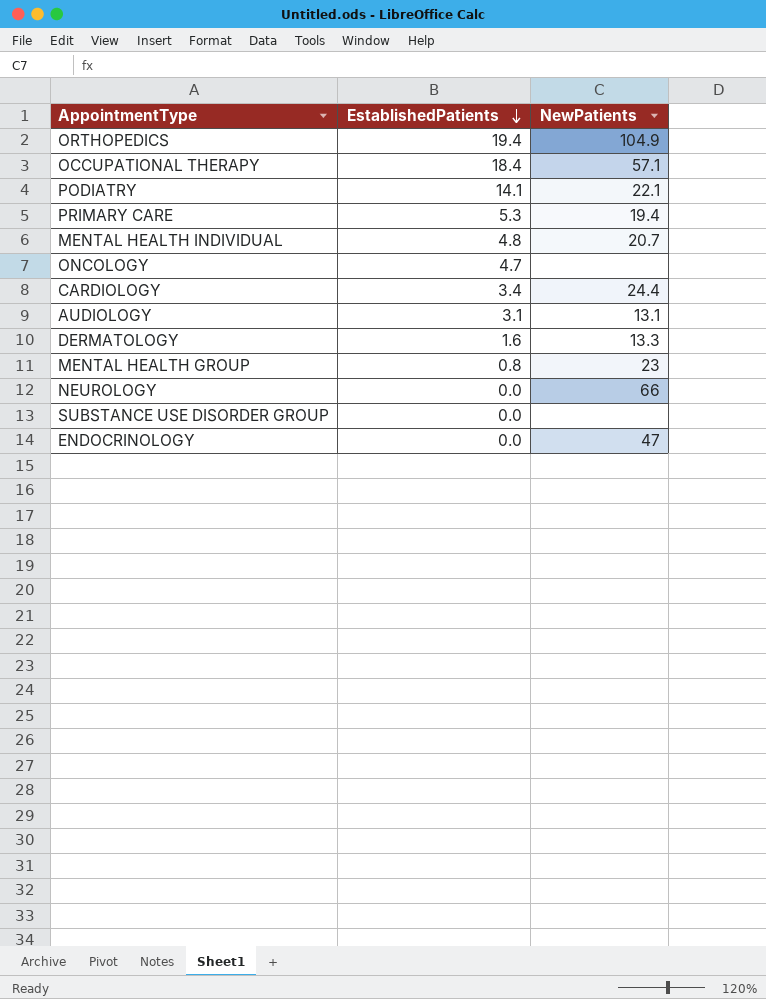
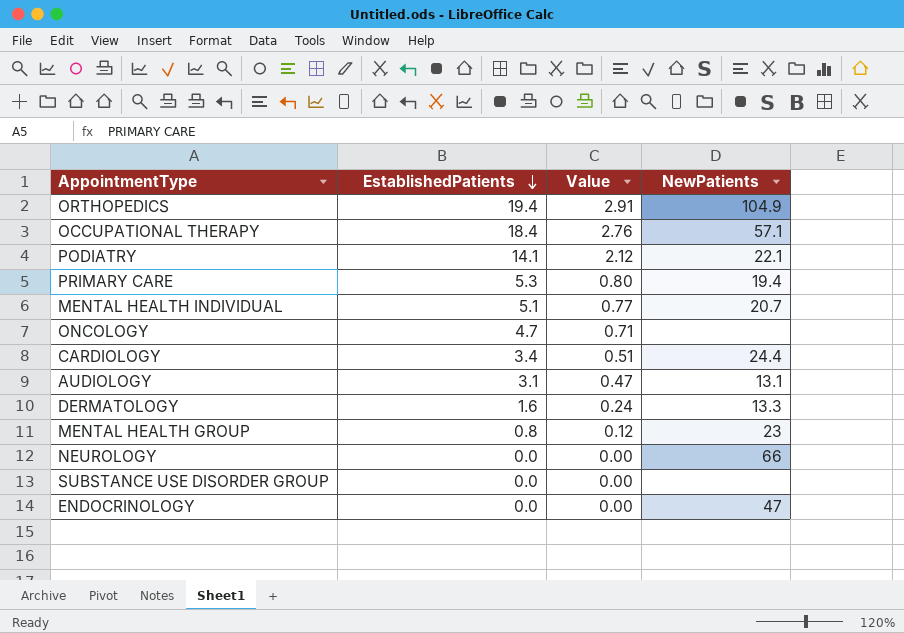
column Value | formula: none -> [EstablishedPatients] * 0.15
MENTAL HEALTH INDIVIDUAL | EstablishedPatients: 4.8 -> 5.1

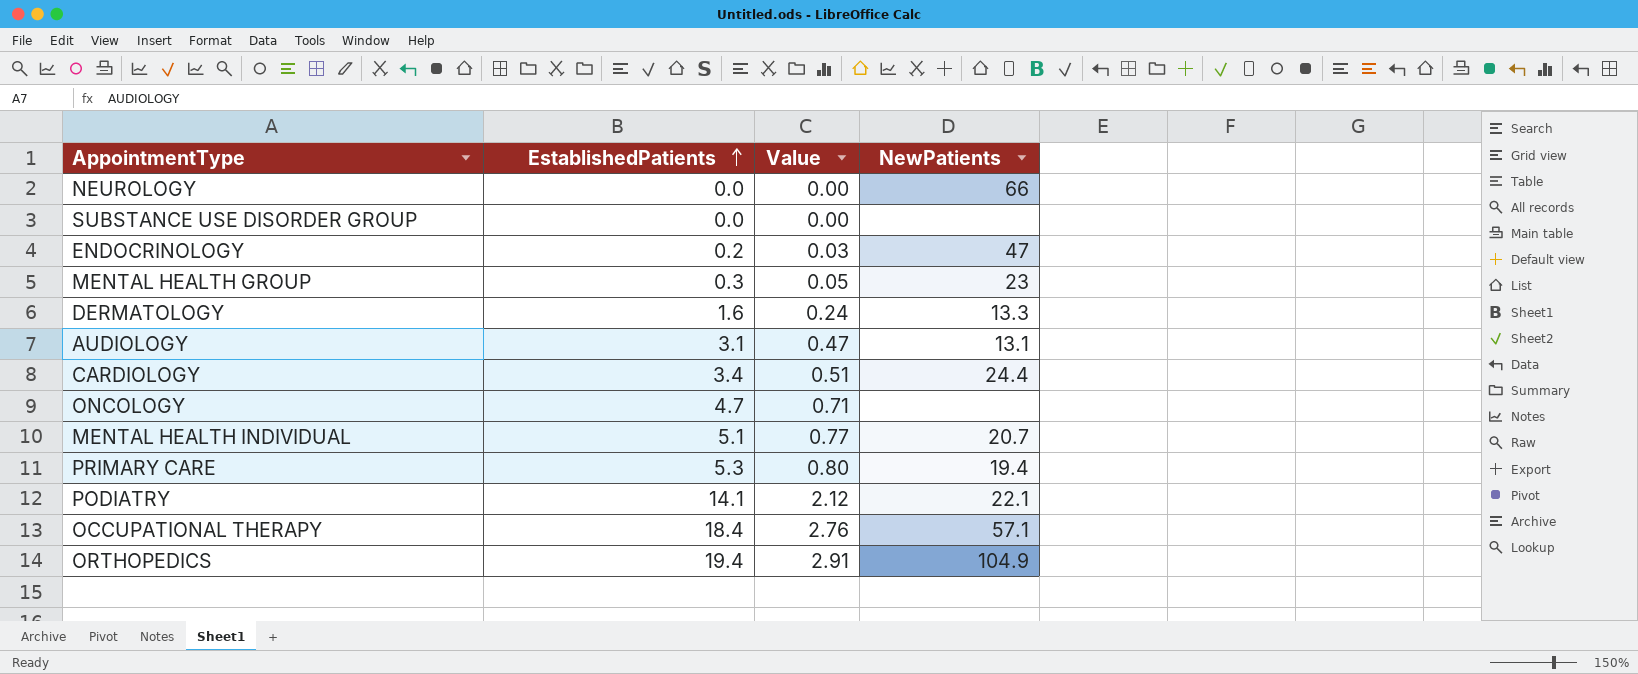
row order: EstablishedPatients descending -> EstablishedPatients ascending
ENDOCRINOLOGY | EstablishedPatients: 0.0 -> 0.2
ENDOCRINOLOGY | Value: 0.00 -> 0.03
MENTAL HEALTH GROUP | EstablishedPatients: 0.8 -> 0.3
MENTAL HEALTH GROUP | Value: 0.12 -> 0.05

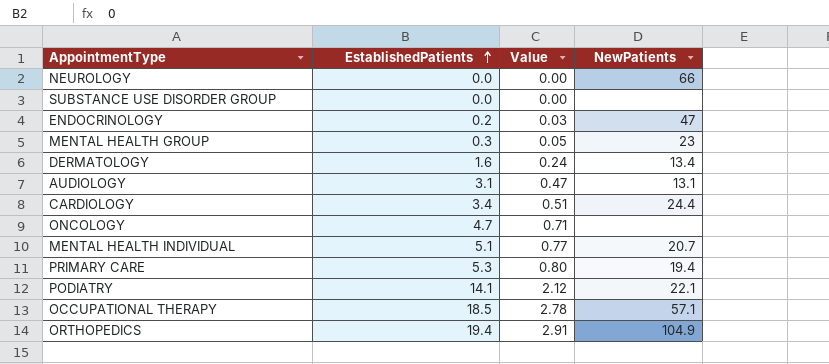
DERMATOLOGY | NewPatients: 13.3 -> 13.4
OCCUPATIONAL THERAPY | EstablishedPatients: 18.4 -> 18.5
OCCUPATIONAL THERAPY | Value: 2.76 -> 2.78

